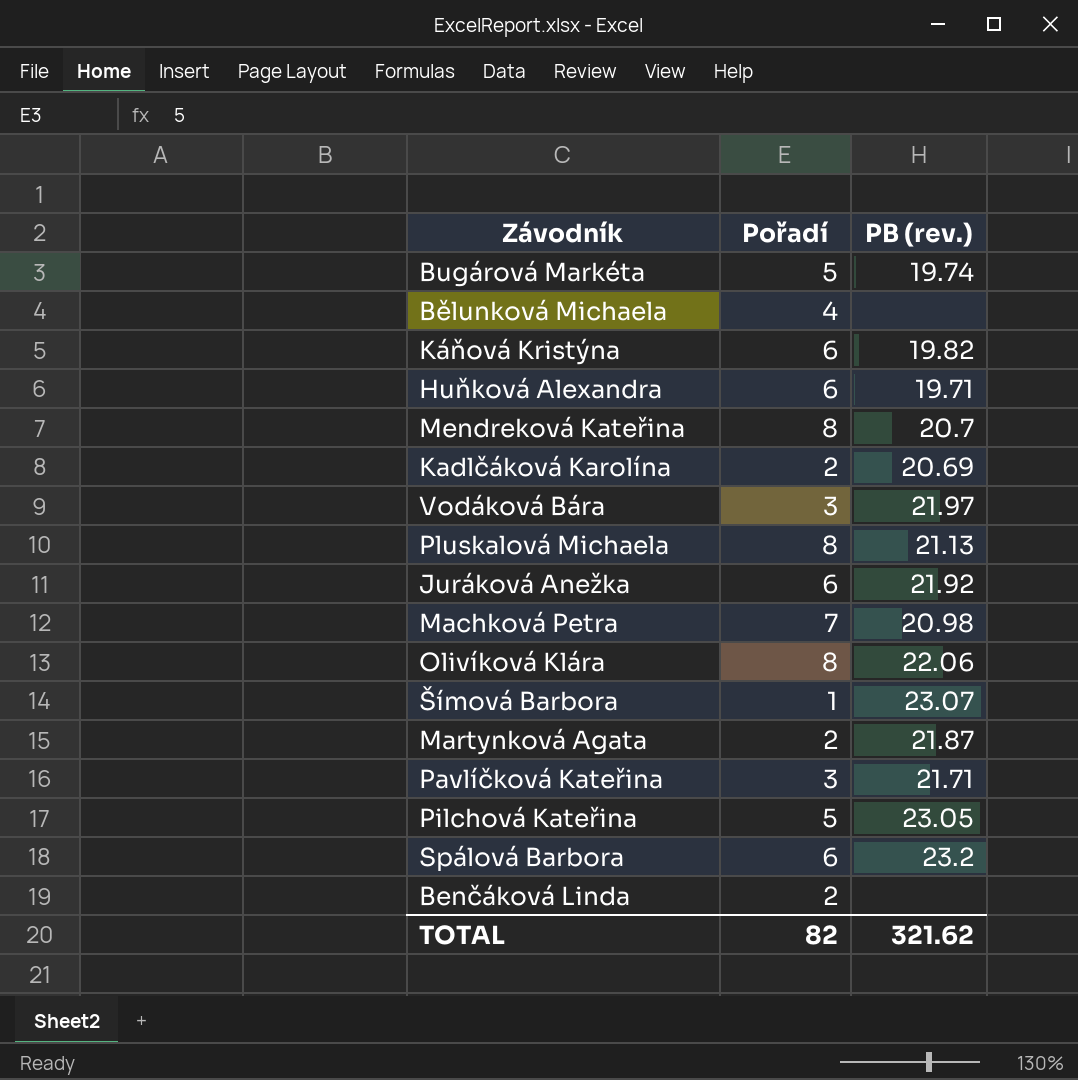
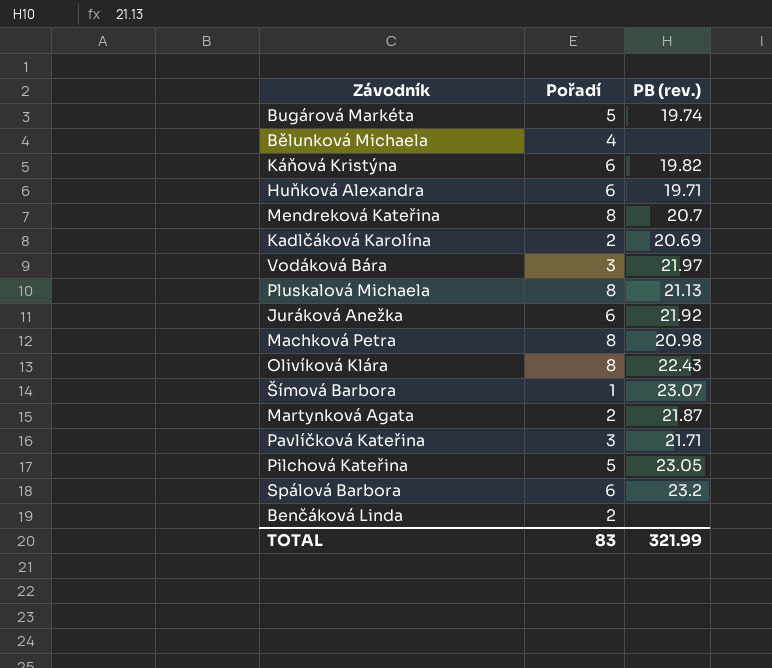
Machková Petra | Pořadí: 7 -> 8
Olivíková Klára | PB (rev.): 22.06 -> 22.43
TOTAL | Pořadí: 82 -> 83
TOTAL | PB (rev.): 321.62 -> 321.99

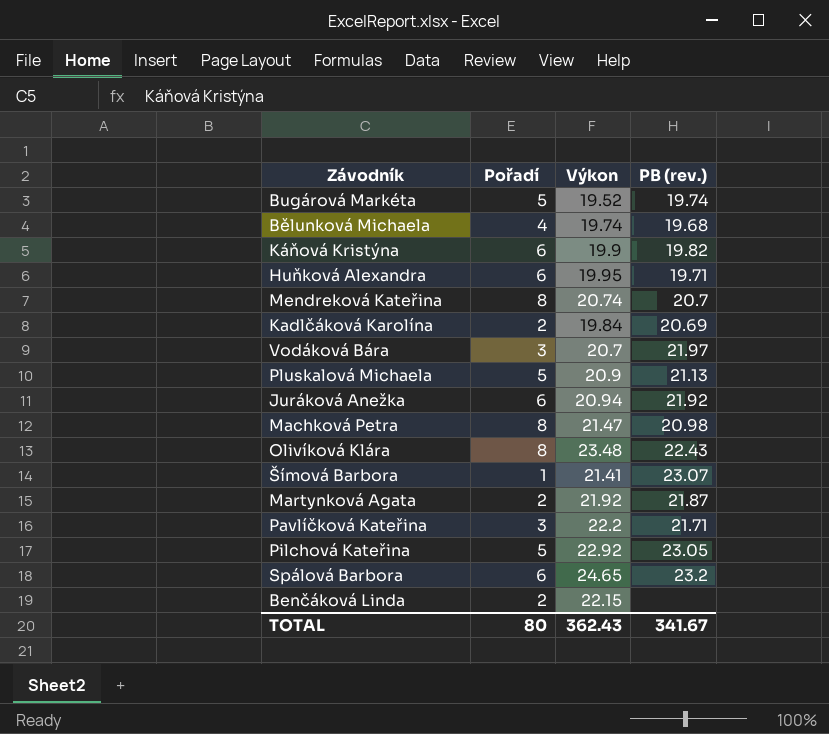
column Výkon | position: none -> 3
Bělunková Michaela | PB (rev.): none -> 19.68
Pluskalová Michaela | Pořadí: 8 -> 5
TOTAL | Pořadí: 83 -> 80
TOTAL | PB (rev.): 321.99 -> 341.67

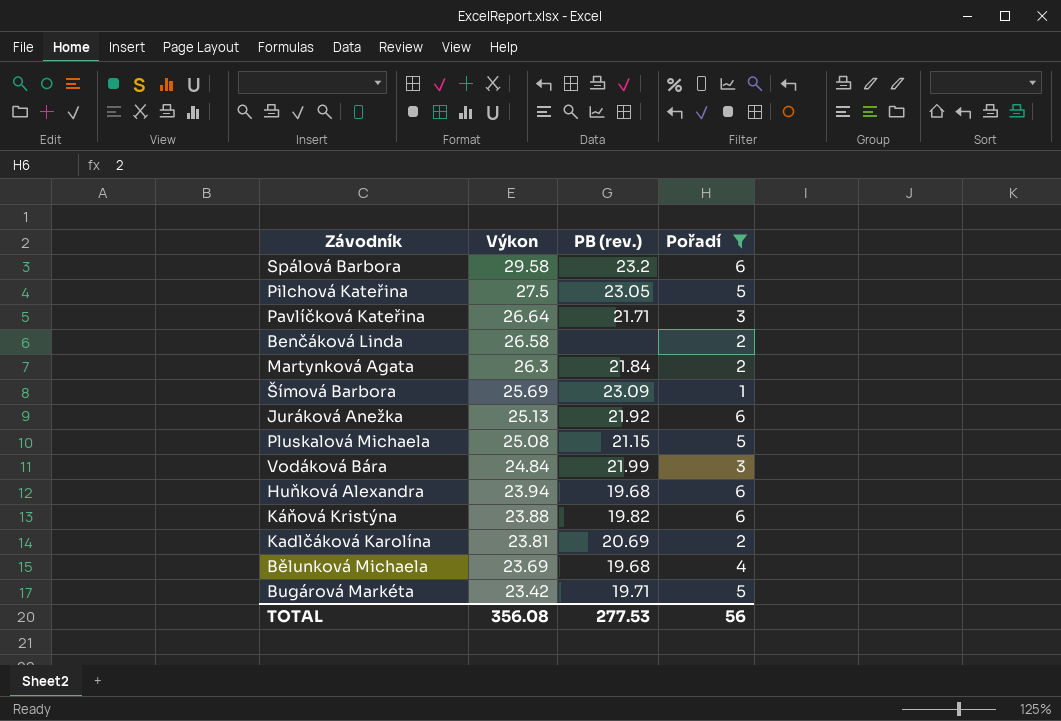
filter: none -> Pořadí != 8
row order: none -> Výkon descending
column Pořadí | position: 2 -> 4
Spálová Barbora | Výkon: 24.65 -> 29.58
Pilchová Kateřina | Výkon: 22.92 -> 27.5
Pavlíčková Kateřina | Výkon: 22.2 -> 26.64
Benčáková Linda | Výkon: 22.15 -> 26.58
Martynková Agata | Výkon: 21.92 -> 26.3
Martynková Agata | PB (rev.): 21.87 -> 21.84
Šímová Barbora | Výkon: 21.41 -> 25.69
Šímová Barbora | PB (rev.): 23.07 -> 23.09
Juráková Anežka | Výkon: 20.94 -> 25.13
Pluskalová Michaela | Výkon: 20.9 -> 25.08
Pluskalová Michaela | PB (rev.): 21.13 -> 21.15
Vodáková Bára | Výkon: 20.7 -> 24.84
Vodáková Bára | PB (rev.): 21.97 -> 21.99
Huňková Alexandra | Výkon: 19.95 -> 23.94
Huňková Alexandra | PB (rev.): 19.71 -> 19.68
Káňová Kristýna | Výkon: 19.9 -> 23.88
Kadlčáková Karolína | Výkon: 19.84 -> 23.81
Bělunková Michaela | Výkon: 19.74 -> 23.69
Bugárová Markéta | Výkon: 19.52 -> 23.42
Bugárová Markéta | PB (rev.): 19.74 -> 19.71
TOTAL | Výkon: 362.43 -> 356.08
TOTAL | PB (rev.): 341.67 -> 277.53
TOTAL | Pořadí: 80 -> 56

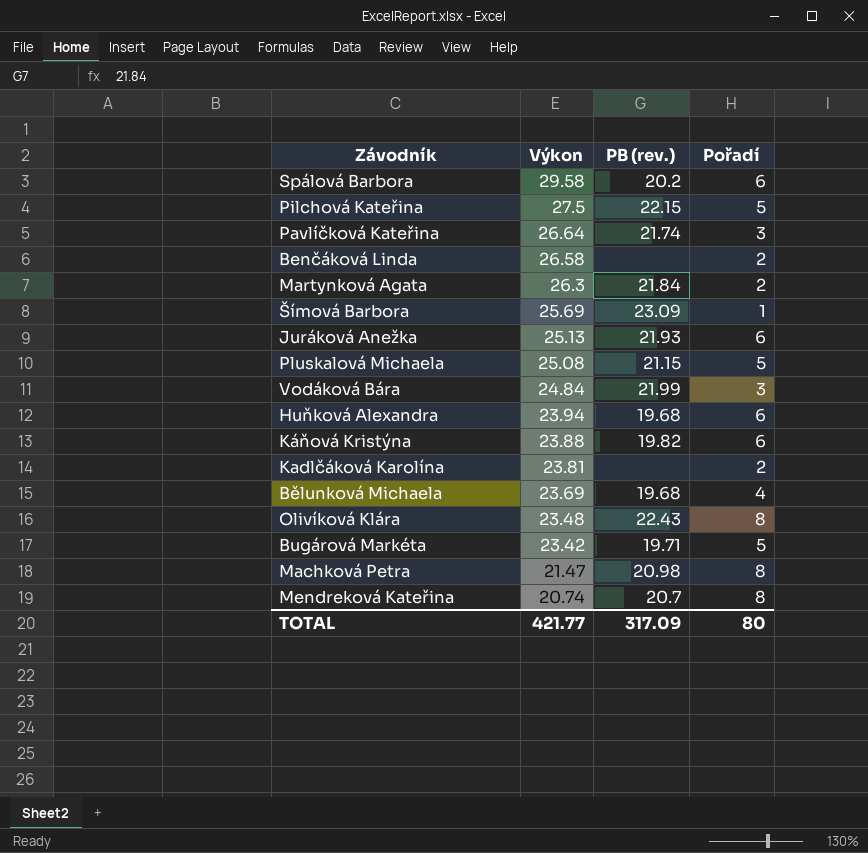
filter: Pořadí != 8 -> none
Spálová Barbora | PB (rev.): 23.2 -> 20.2
Pilchová Kateřina | PB (rev.): 23.05 -> 22.15
Pavlíčková Kateřina | PB (rev.): 21.71 -> 21.74
Juráková Anežka | PB (rev.): 21.92 -> 21.93
Kadlčáková Karolína | PB (rev.): 20.69 -> none
TOTAL | Výkon: 356.08 -> 421.77
TOTAL | PB (rev.): 277.53 -> 317.09
TOTAL | Pořadí: 56 -> 80

